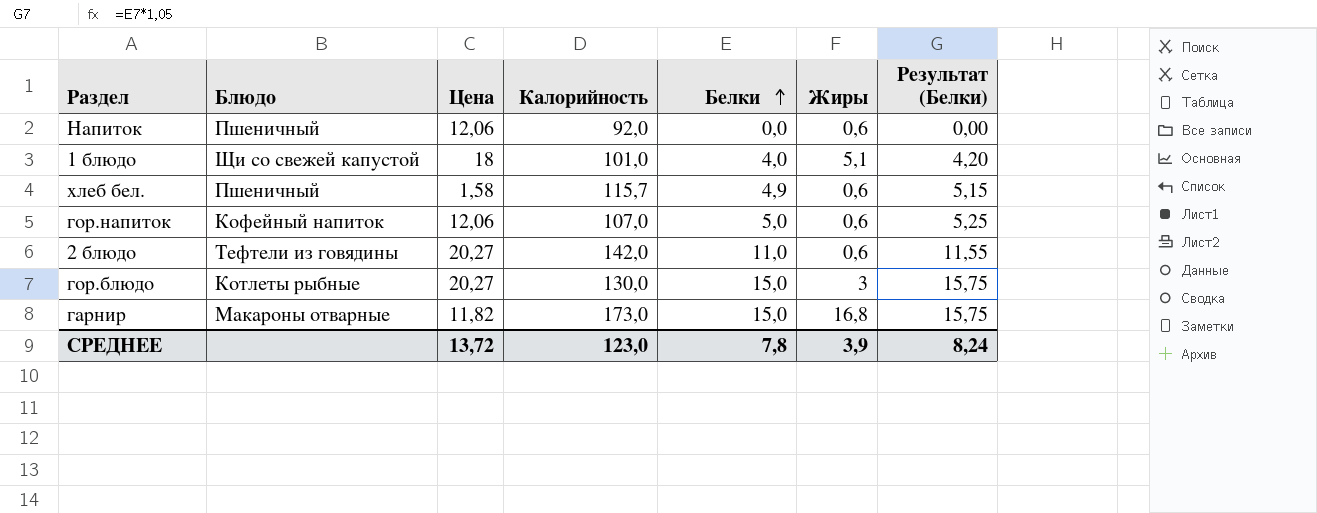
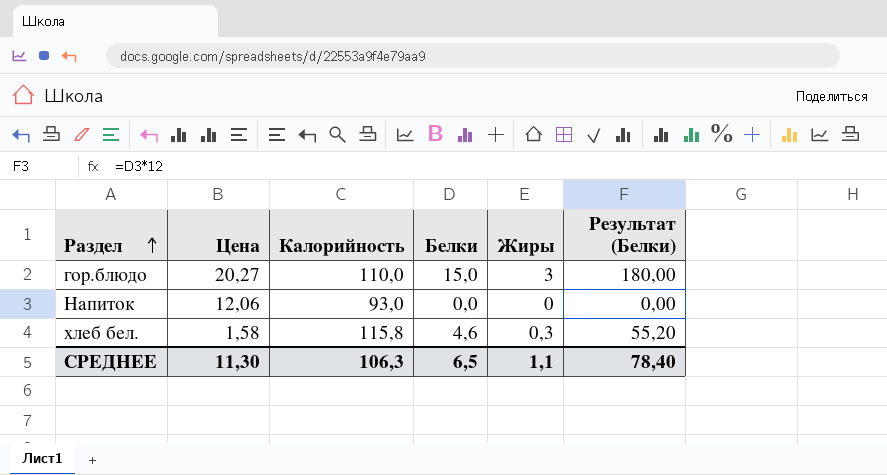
row order: Белки ascending -> Раздел ascending
column Блюдо | position: 2 -> none
column Результат (Белки) | formula: [Белки] * 1,05 -> [Белки] * 12
row 1 блюдо: Щи со свежей капустой | 18 | 101,0 | 4,0 | 5,1 | 4,20 -> none
row гор.напиток: Кофейный напиток | 12,06 | 107,0 | 5,0 | 0,6 | 5,25 -> none
row 2 блюдо: Тефтели из говядины | 20,27 | 142,0 | 11,0 | 0,6 | 11,55 -> none
row гарнир: Макароны отварные | 11,82 | 173,0 | 15,0 | 16,8 | 15,75 -> none
гор.блюдо | Калорийность: 130,0 -> 110,0
Напиток | Калорийность: 92,0 -> 93,0
Напиток | Жиры: 0,6 -> 0
хлеб бел. | Калорийность: 115,7 -> 115,8
хлеб бел. | Белки: 4,9 -> 4,6
хлеб бел. | Жиры: 0,6 -> 0,3
СРЕДНЕЕ | Цена: 13,72 -> 11,30
СРЕДНЕЕ | Калорийность: 123,0 -> 106,3
СРЕДНЕЕ | Белки: 7,8 -> 6,5
СРЕДНЕЕ | Жиры: 3,9 -> 1,1
СРЕДНЕЕ | Результат (Белки): 8,24 -> 78,40

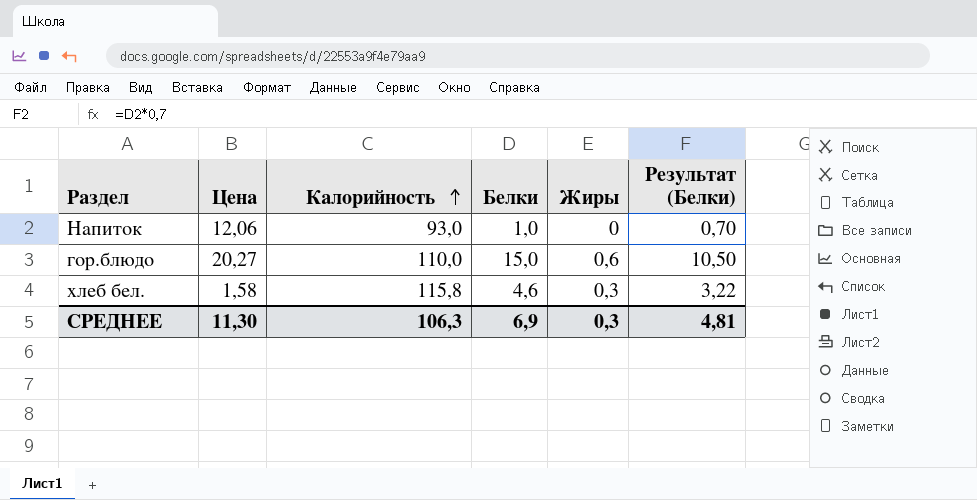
row order: Раздел ascending -> Калорийность ascending
column Результат (Белки) | formula: [Белки] * 12 -> [Белки] * 0,7
Напиток | Белки: 0,0 -> 1,0
гор.блюдо | Жиры: 3 -> 0,6
СРЕДНЕЕ | Белки: 6,5 -> 6,9
СРЕДНЕЕ | Жиры: 1,1 -> 0,3
СРЕДНЕЕ | Результат (Белки): 78,40 -> 4,81

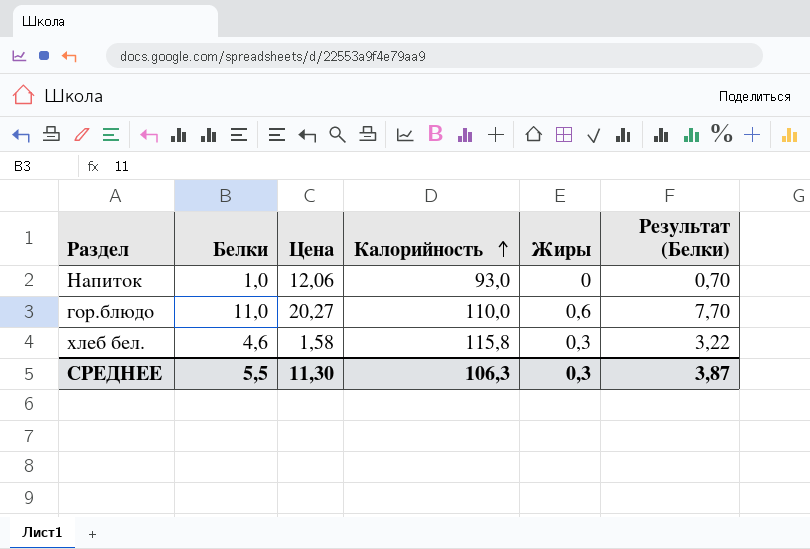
column Белки | position: 4 -> 2
гор.блюдо | Белки: 15,0 -> 11,0
гор.блюдо | Результат (Белки): 10,50 -> 7,70
СРЕДНЕЕ | Белки: 6,9 -> 5,5
СРЕДНЕЕ | Результат (Белки): 4,81 -> 3,87

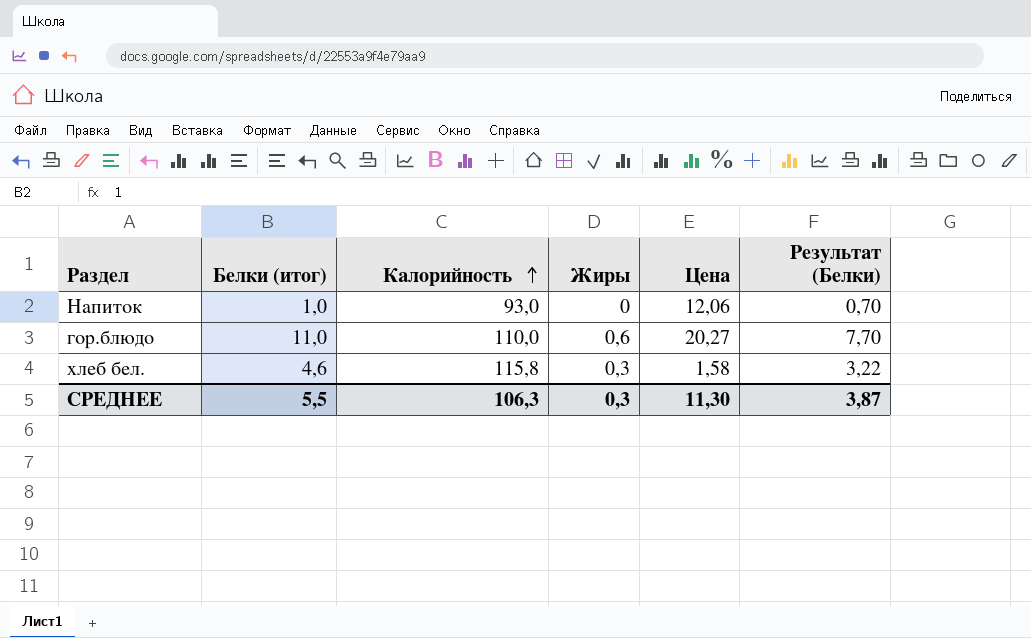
column name: Белки -> Белки (итог)
column Цена | position: 3 -> 5

